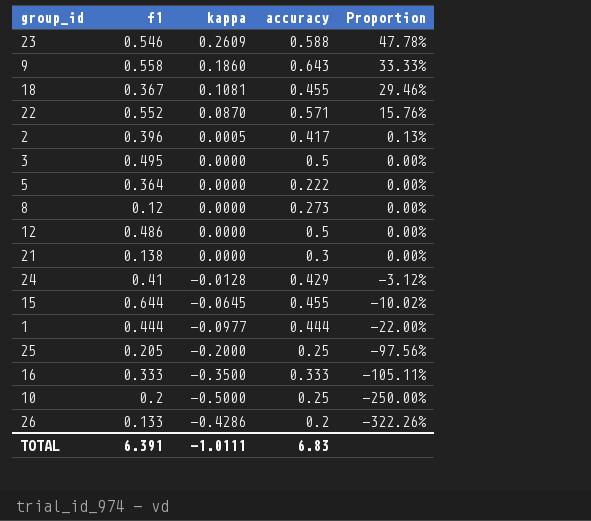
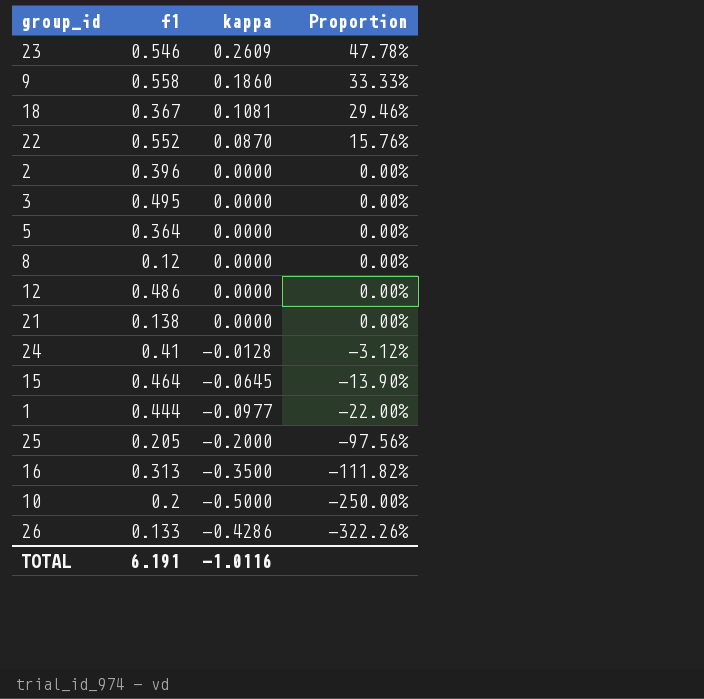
column accuracy | position: 4 -> none
2 | kappa: 0.0005 -> 0.0000
2 | Proportion: 0.13% -> 0.00%
15 | f1: 0.644 -> 0.464
15 | Proportion: -10.02% -> -13.90%
16 | f1: 0.333 -> 0.313
16 | Proportion: -105.11% -> -111.82%
TOTAL | f1: 6.391 -> 6.191
TOTAL | kappa: -1.0111 -> -1.0116

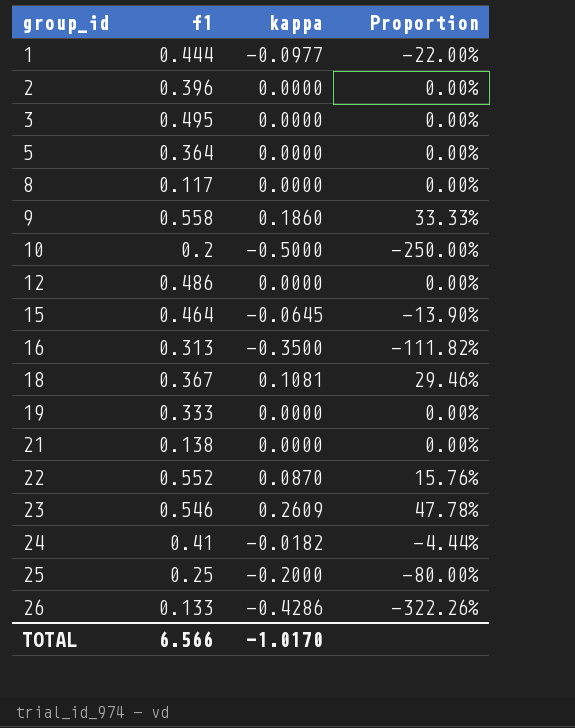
row order: Proportion descending -> group_id ascending
8 | f1: 0.12 -> 0.117
row 19: none -> 0.333 | 0.0000 | 0.00%
24 | kappa: -0.0128 -> -0.0182
24 | Proportion: -3.12% -> -4.44%
25 | f1: 0.205 -> 0.25
25 | Proportion: -97.56% -> -80.00%
TOTAL | f1: 6.191 -> 6.566
TOTAL | kappa: -1.0116 -> -1.0170

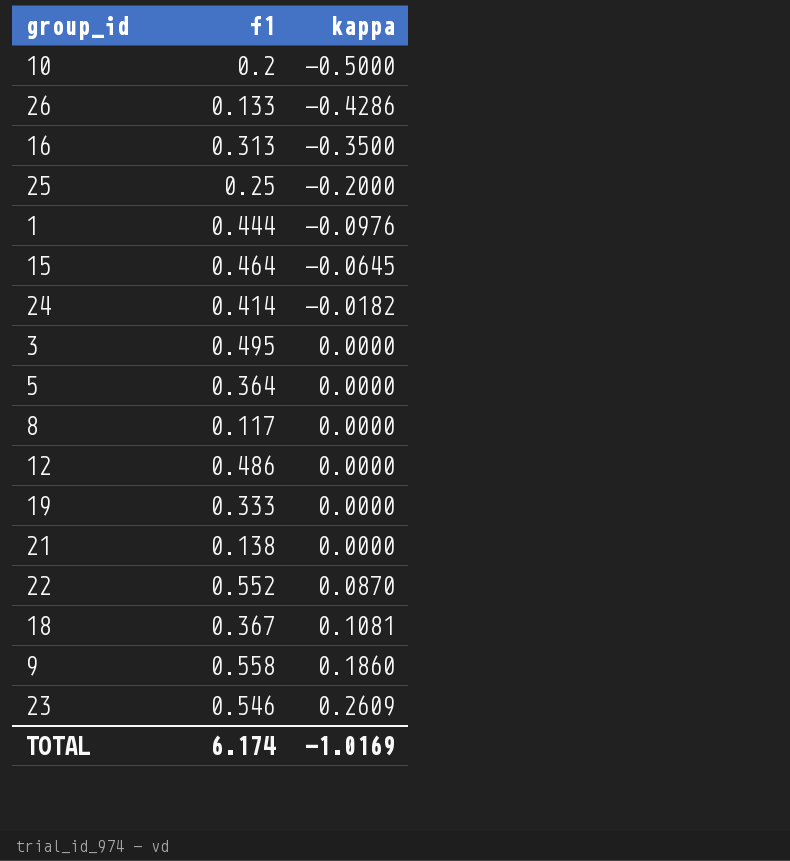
row order: group_id ascending -> kappa ascending
column Proportion | formula: [kappa] / [f1] -> none
row 2: 0.396 | 0.0000 | 0.00% -> none
1 | kappa: -0.0977 -> -0.0976
24 | f1: 0.41 -> 0.414
TOTAL | f1: 6.566 -> 6.174
TOTAL | kappa: -1.0170 -> -1.0169

